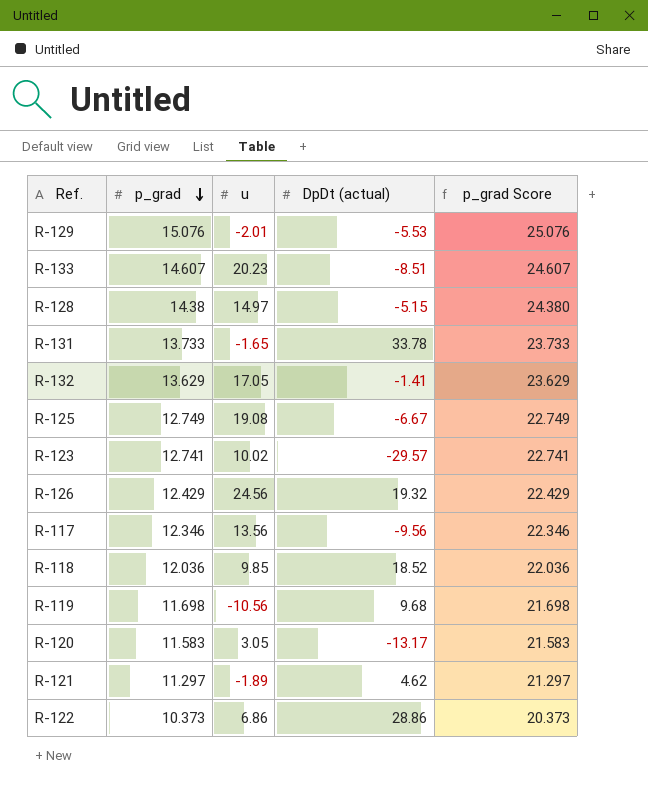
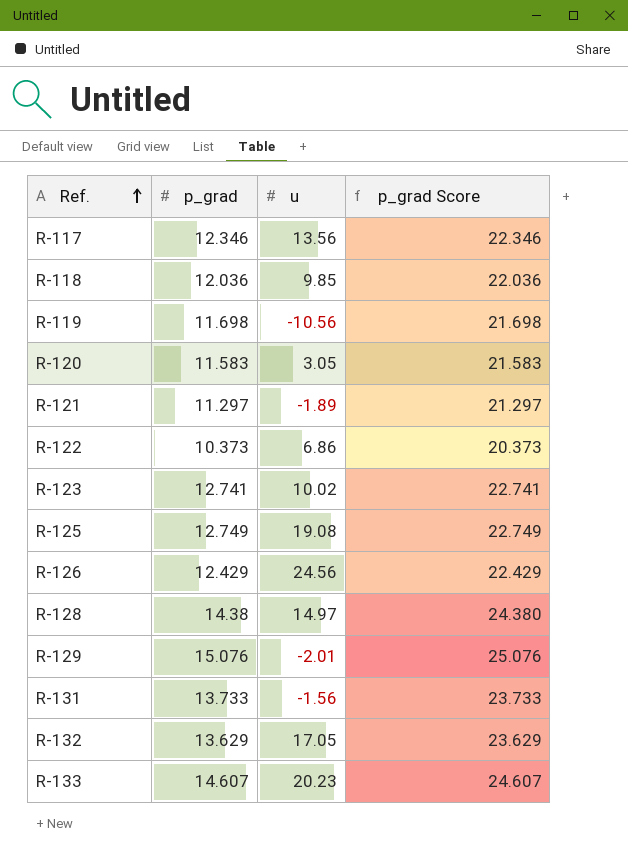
row order: p_grad descending -> Ref. ascending
column DpDt (actual) | position: 4 -> none
R-131 | u: -1.65 -> -1.56

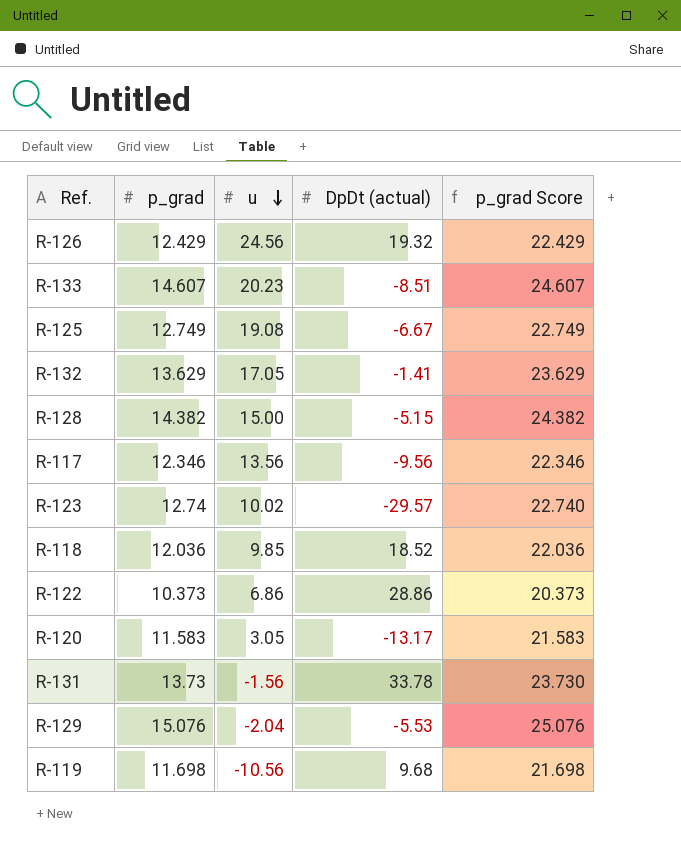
row order: Ref. ascending -> u descending
column DpDt (actual) | position: none -> 4
row R-121: 11.297 | -1.89 | 21.297 -> none
R-128 | p_grad: 14.38 -> 14.382
R-128 | u: 14.97 -> 15.00
R-128 | p_grad Score: 24.380 -> 24.382
R-123 | p_grad: 12.741 -> 12.74
R-123 | p_grad Score: 22.741 -> 22.740
R-131 | p_grad: 13.733 -> 13.73
R-131 | p_grad Score: 23.733 -> 23.730
R-129 | u: -2.01 -> -2.04

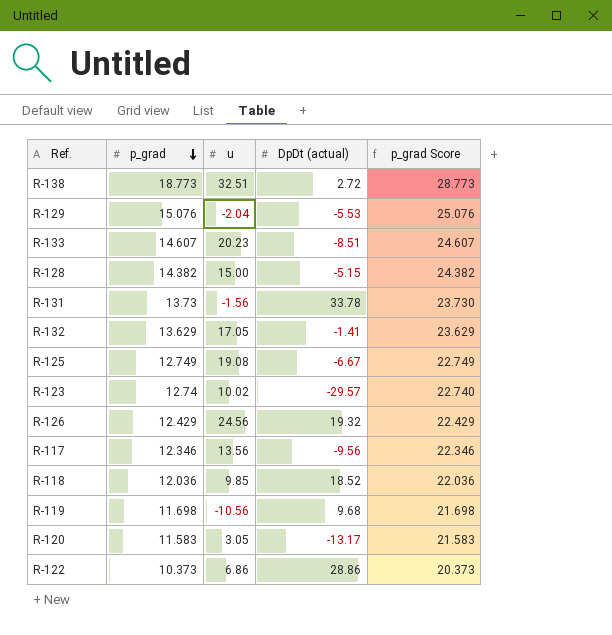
row order: u descending -> p_grad descending
row R-138: none -> 18.773 | 32.51 | 2.72 | 28.773

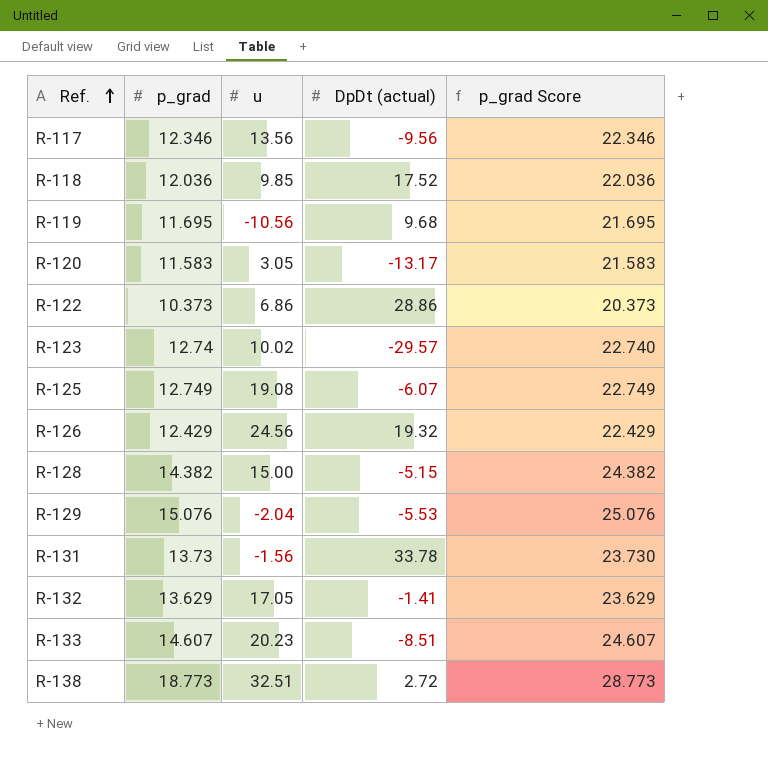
row order: p_grad descending -> Ref. ascending
R-118 | DpDt (actual): 18.52 -> 17.52
R-119 | p_grad: 11.698 -> 11.695
R-119 | p_grad Score: 21.698 -> 21.695
R-125 | DpDt (actual): -6.67 -> -6.07

